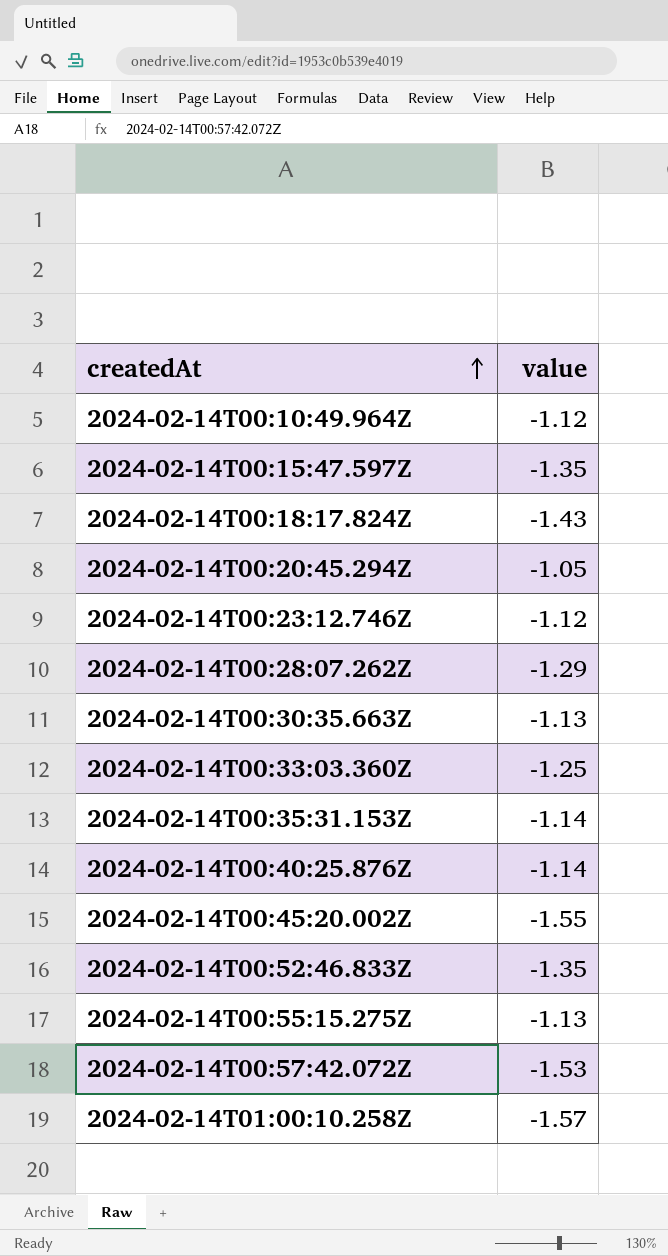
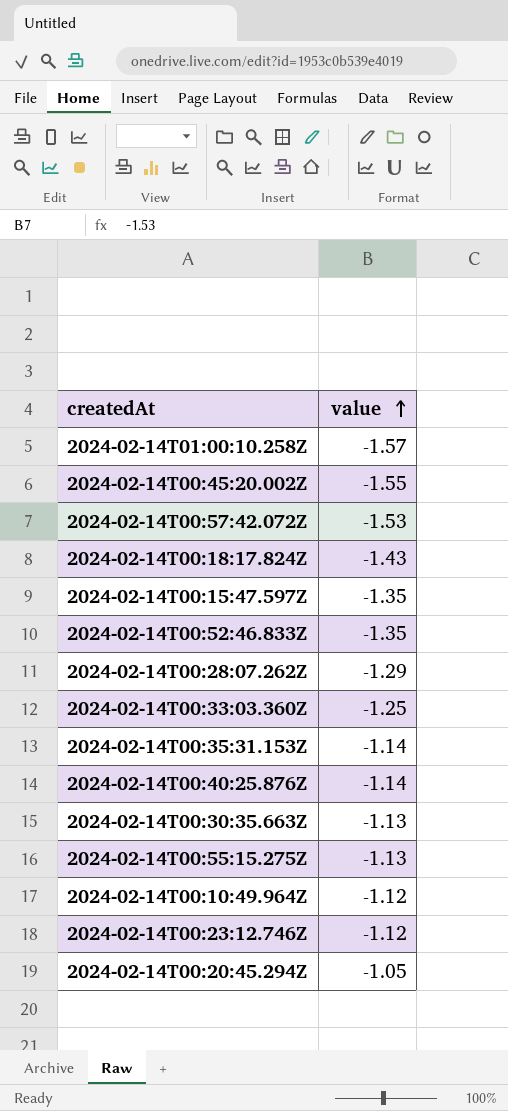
row order: createdAt ascending -> value ascending

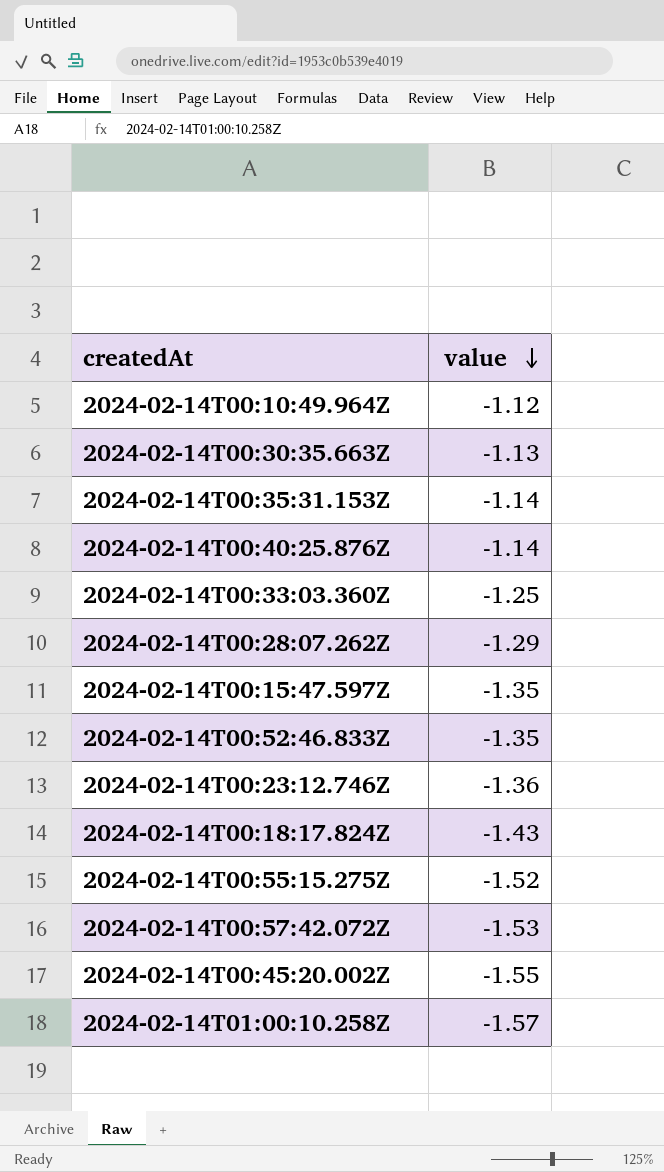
row order: value ascending -> value descending
row 2024-02-14T00:20:45.294Z: -1.05 -> none
2024-02-14T00:23:12.746Z | value: -1.12 -> -1.36
2024-02-14T00:55:15.275Z | value: -1.13 -> -1.52

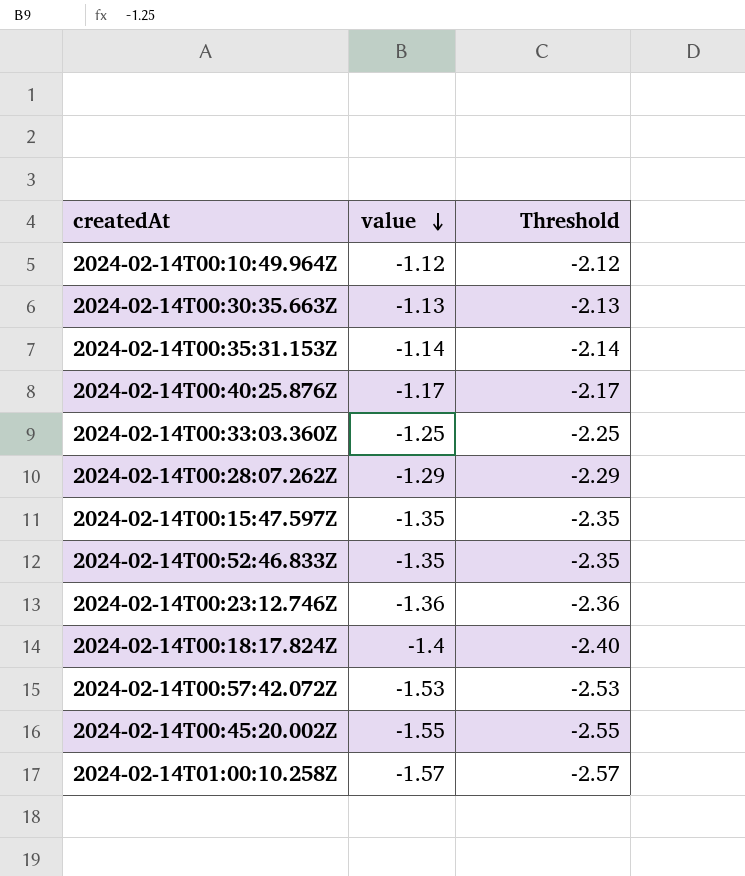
column Threshold | formula: none -> [value] - 1
row 2024-02-14T00:55:15.275Z: -1.52 -> none
2024-02-14T00:40:25.876Z | value: -1.14 -> -1.17
2024-02-14T00:18:17.824Z | value: -1.43 -> -1.4

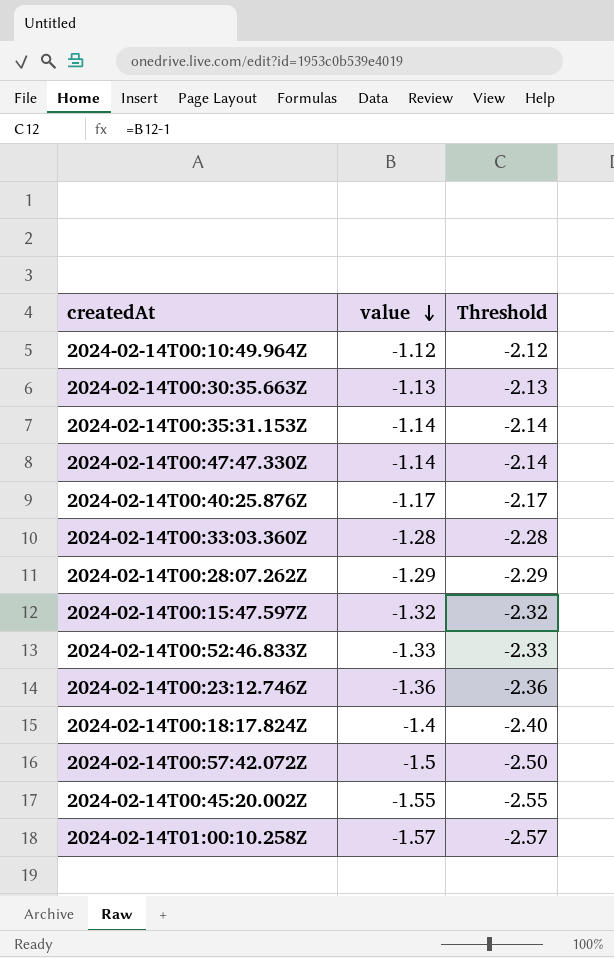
row 2024-02-14T00:47:47.330Z: none -> -1.14 | -2.14
2024-02-14T00:33:03.360Z | value: -1.25 -> -1.28
2024-02-14T00:33:03.360Z | Threshold: -2.25 -> -2.28
2024-02-14T00:15:47.597Z | value: -1.35 -> -1.32
2024-02-14T00:15:47.597Z | Threshold: -2.35 -> -2.32
2024-02-14T00:52:46.833Z | value: -1.35 -> -1.33
2024-02-14T00:52:46.833Z | Threshold: -2.35 -> -2.33
2024-02-14T00:57:42.072Z | value: -1.53 -> -1.5
2024-02-14T00:57:42.072Z | Threshold: -2.53 -> -2.50

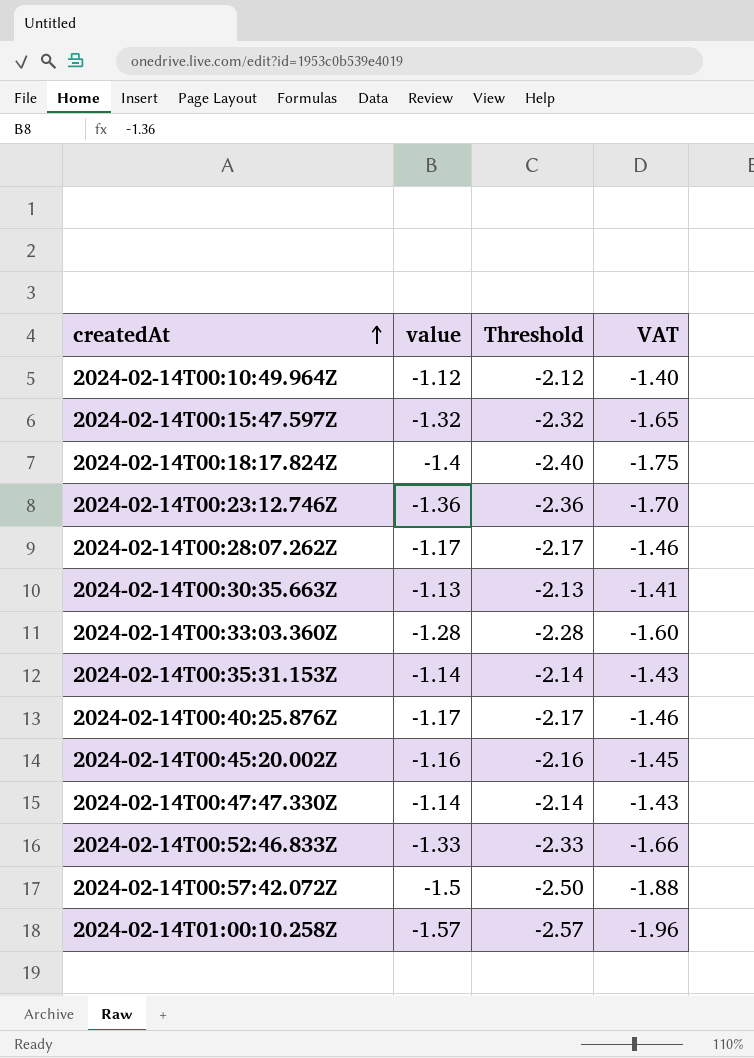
row order: value descending -> createdAt ascending
column VAT | formula: none -> [value] * 1.25
2024-02-14T00:28:07.262Z | value: -1.29 -> -1.17
2024-02-14T00:28:07.262Z | Threshold: -2.29 -> -2.17
2024-02-14T00:45:20.002Z | value: -1.55 -> -1.16
2024-02-14T00:45:20.002Z | Threshold: -2.55 -> -2.16

